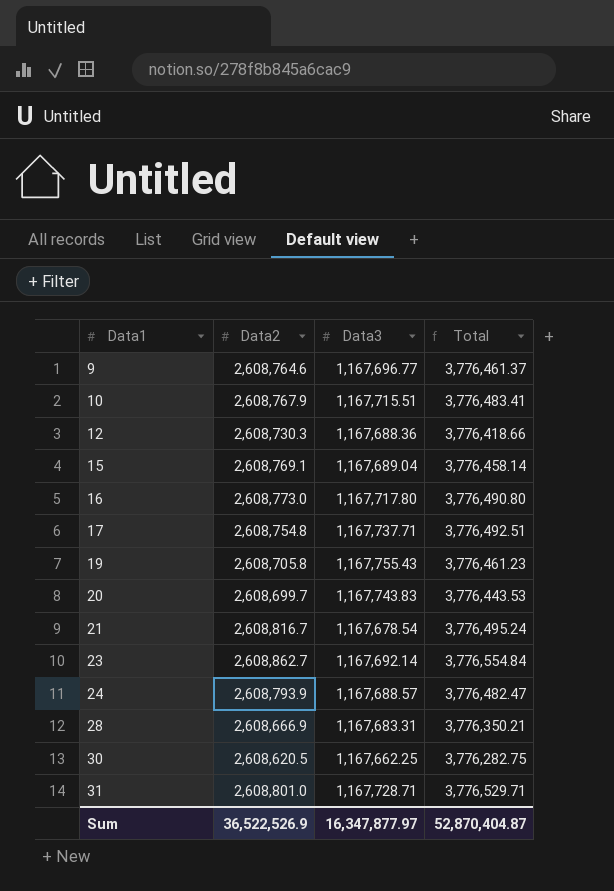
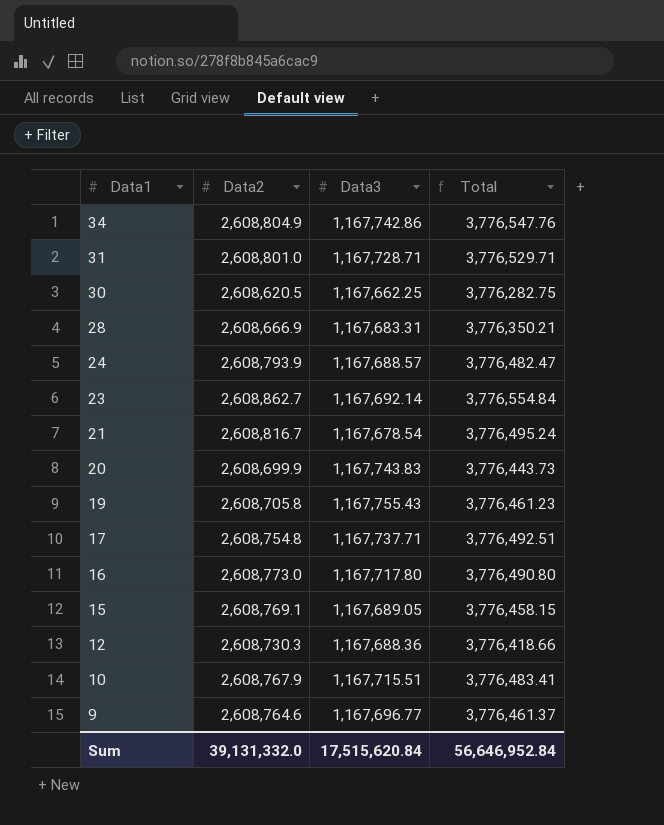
row order: Data1 ascending -> Data1 descending
row 34: none -> 2,608,804.9 | 1,167,742.86 | 3,776,547.76
20 | Data2: 2,608,699.7 -> 2,608,699.9
20 | Total: 3,776,443.53 -> 3,776,443.73
15 | Data3: 1,167,689.04 -> 1,167,689.05
15 | Total: 3,776,458.14 -> 3,776,458.15
Sum | Data2: 36,522,526.9 -> 39,131,332.0
Sum | Data3: 16,347,877.97 -> 17,515,620.84
Sum | Total: 52,870,404.87 -> 56,646,952.84

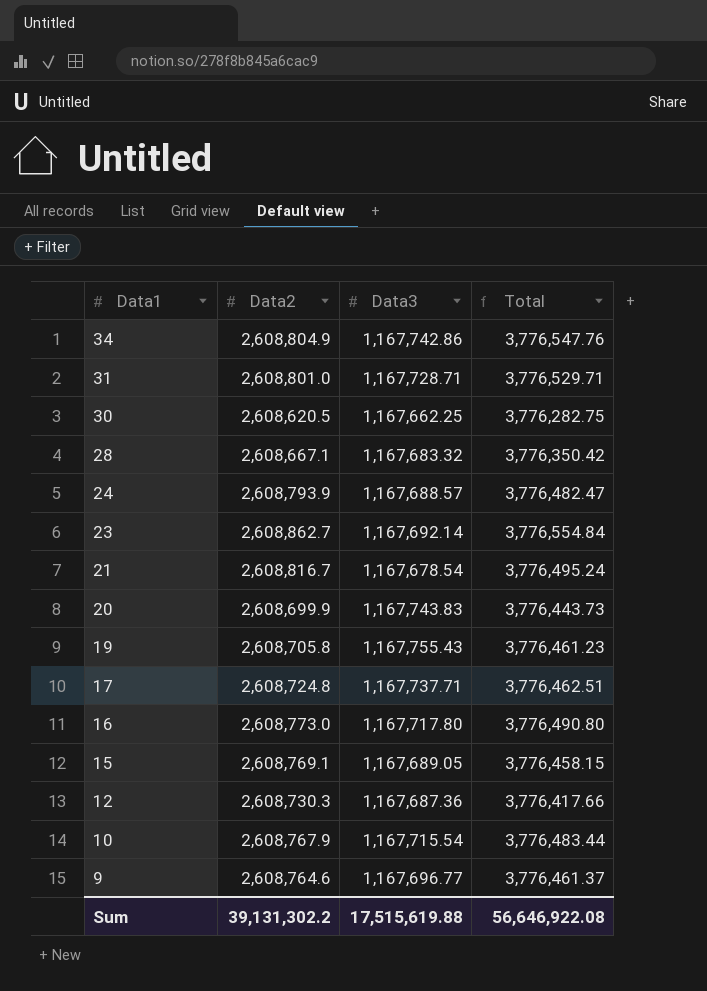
28 | Data2: 2,608,666.9 -> 2,608,667.1
28 | Data3: 1,167,683.31 -> 1,167,683.32
28 | Total: 3,776,350.21 -> 3,776,350.42
17 | Data2: 2,608,754.8 -> 2,608,724.8
17 | Total: 3,776,492.51 -> 3,776,462.51
12 | Data3: 1,167,688.36 -> 1,167,687.36
12 | Total: 3,776,418.66 -> 3,776,417.66
10 | Data3: 1,167,715.51 -> 1,167,715.54
10 | Total: 3,776,483.41 -> 3,776,483.44
Sum | Data2: 39,131,332.0 -> 39,131,302.2
Sum | Data3: 17,515,620.84 -> 17,515,619.88
Sum | Total: 56,646,952.84 -> 56,646,922.08

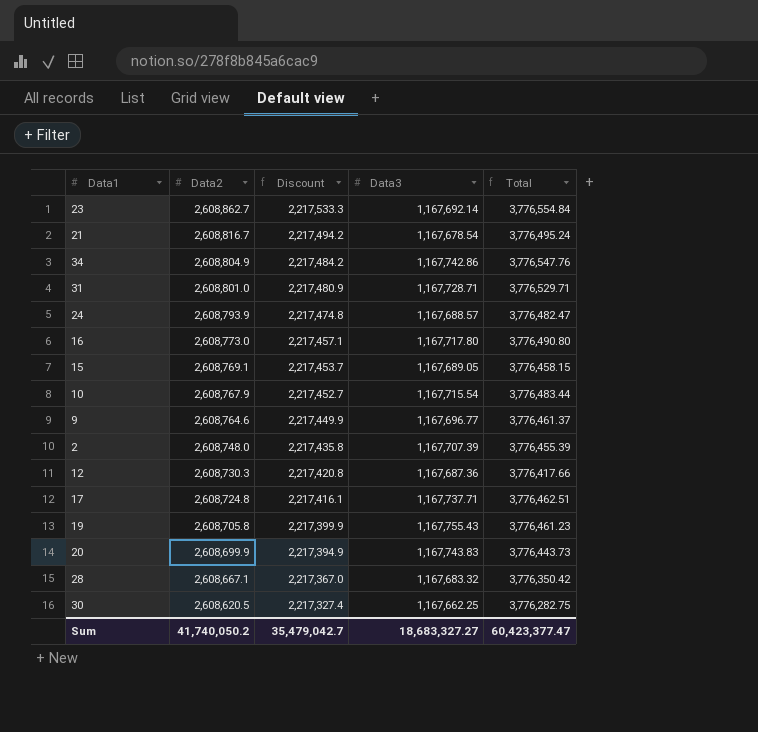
row order: Data1 descending -> Data2 descending
column Discount | formula: none -> [Data2] * 0.85
row 2: none -> 2,608,748.0 | 2,217,435.8 | 1,167,707.39 | 3,776,455.39
Sum | Data2: 39,131,302.2 -> 41,740,050.2
Sum | Data3: 17,515,619.88 -> 18,683,327.27
Sum | Total: 56,646,922.08 -> 60,423,377.47

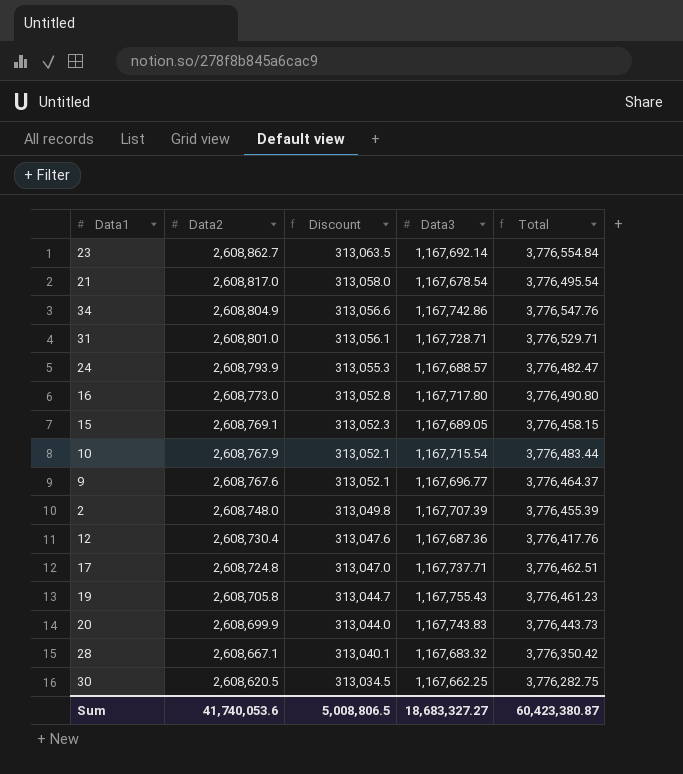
column Discount | formula: [Data2] * 0.85 -> [Data2] * 0.12
21 | Data2: 2,608,816.7 -> 2,608,817.0
21 | Total: 3,776,495.24 -> 3,776,495.54
9 | Data2: 2,608,764.6 -> 2,608,767.6
9 | Total: 3,776,461.37 -> 3,776,464.37
12 | Data2: 2,608,730.3 -> 2,608,730.4
12 | Total: 3,776,417.66 -> 3,776,417.76
Sum | Data2: 41,740,050.2 -> 41,740,053.6
Sum | Discount: 35,479,042.7 -> 5,008,806.5
Sum | Total: 60,423,377.47 -> 60,423,380.87

